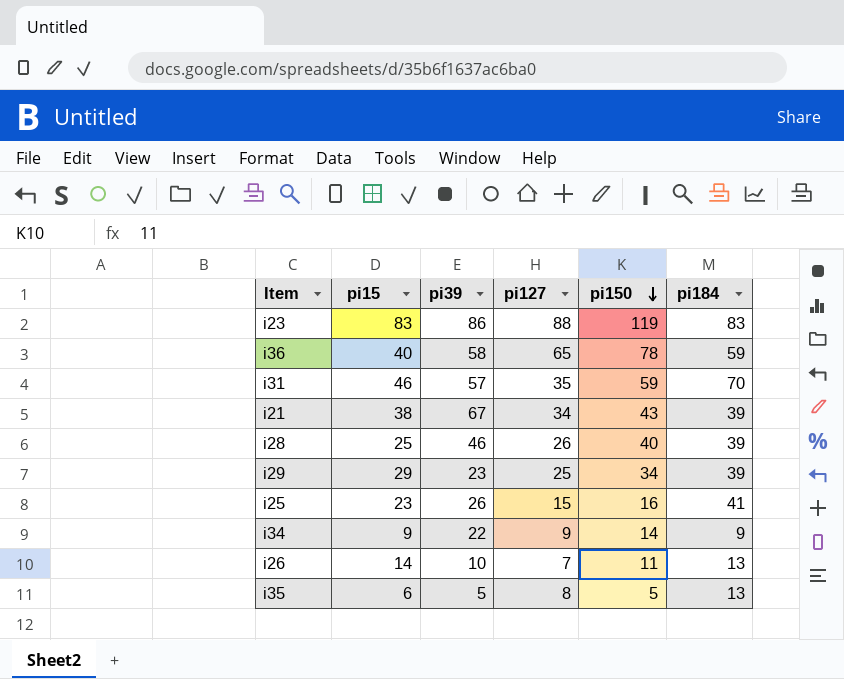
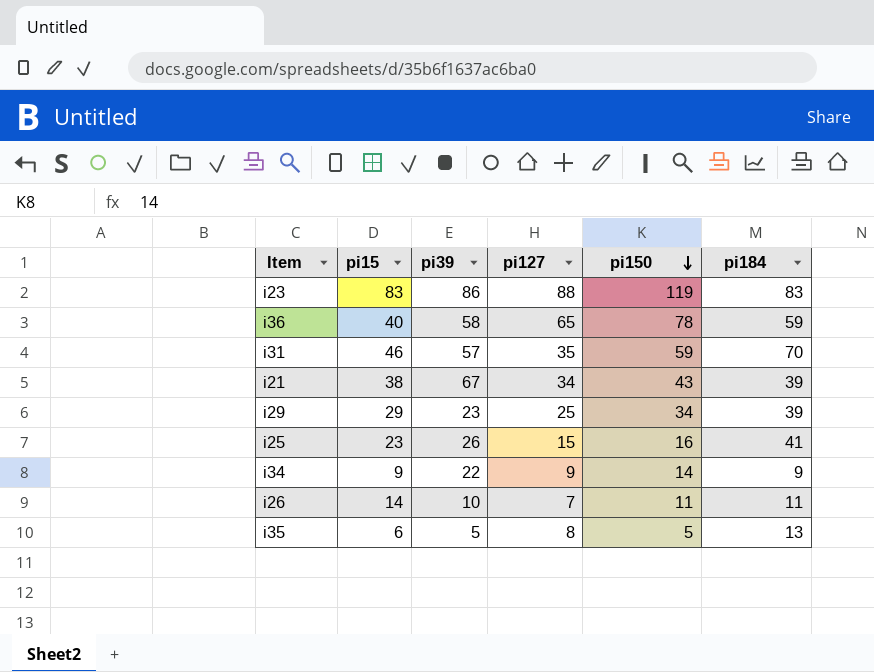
row i28: 25 | 46 | 26 | 40 | 39 -> none
i26 | pi184: 13 -> 11

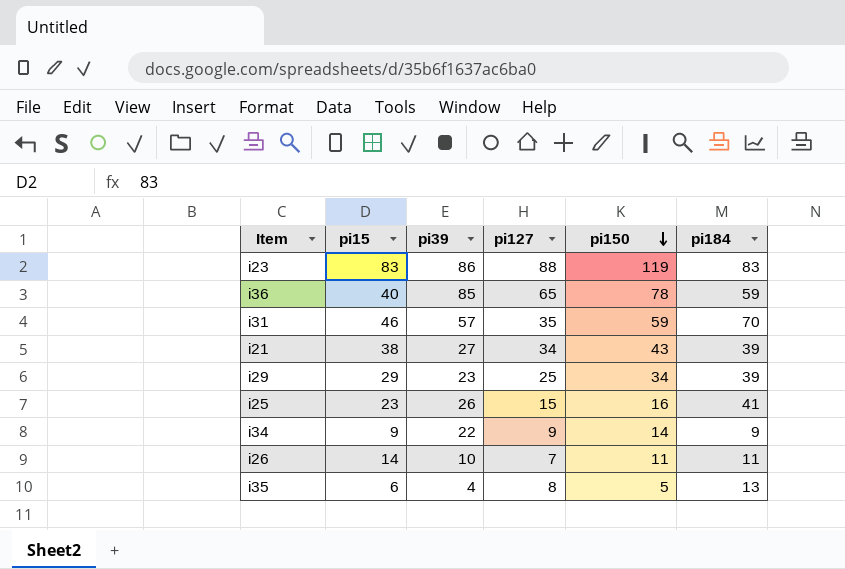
i36 | pi39: 58 -> 85
i21 | pi39: 67 -> 27
i35 | pi39: 5 -> 4

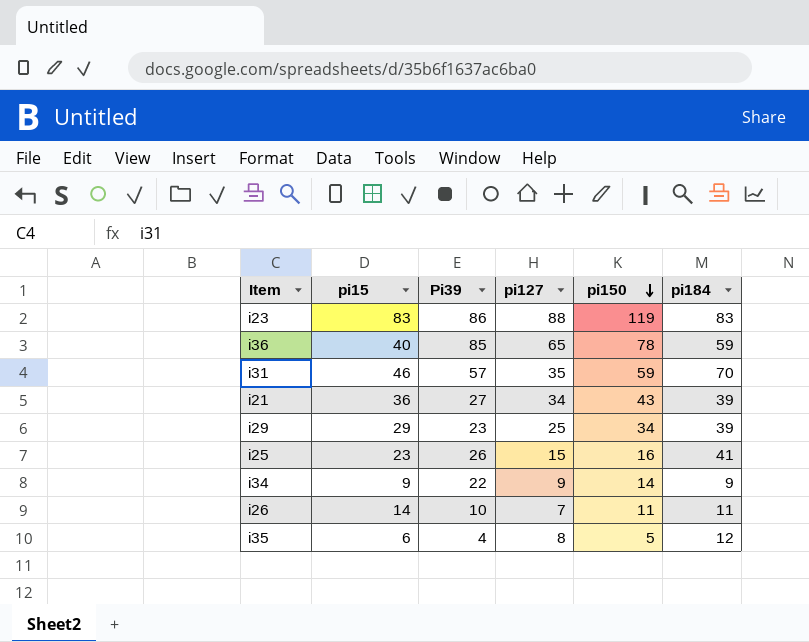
column name: pi39 -> Pi39
i21 | pi15: 38 -> 36
i35 | pi184: 13 -> 12

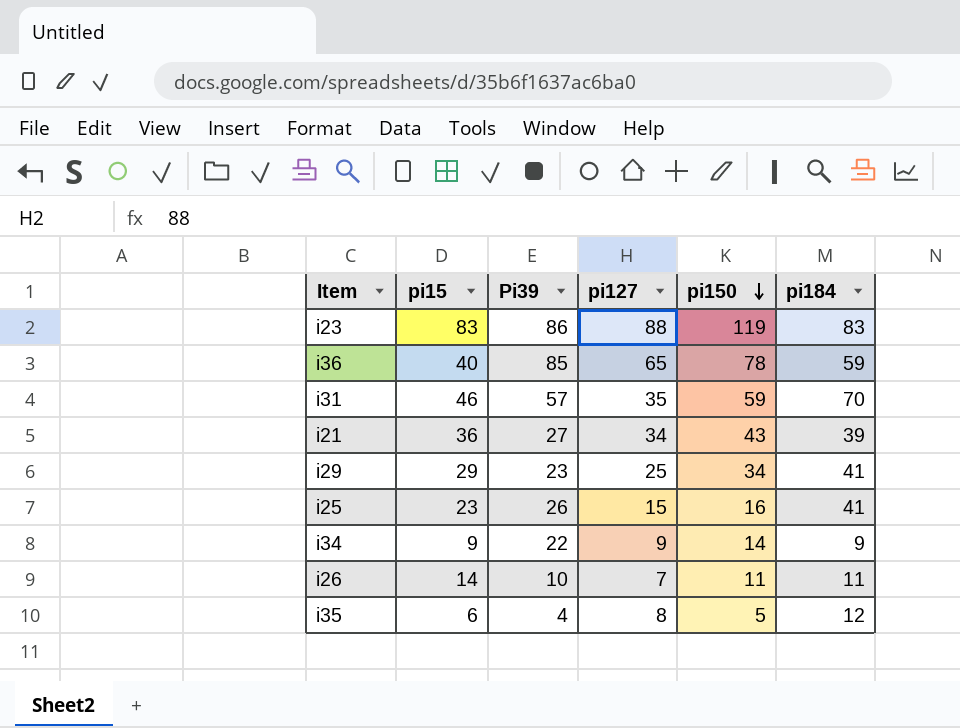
i29 | pi184: 39 -> 41

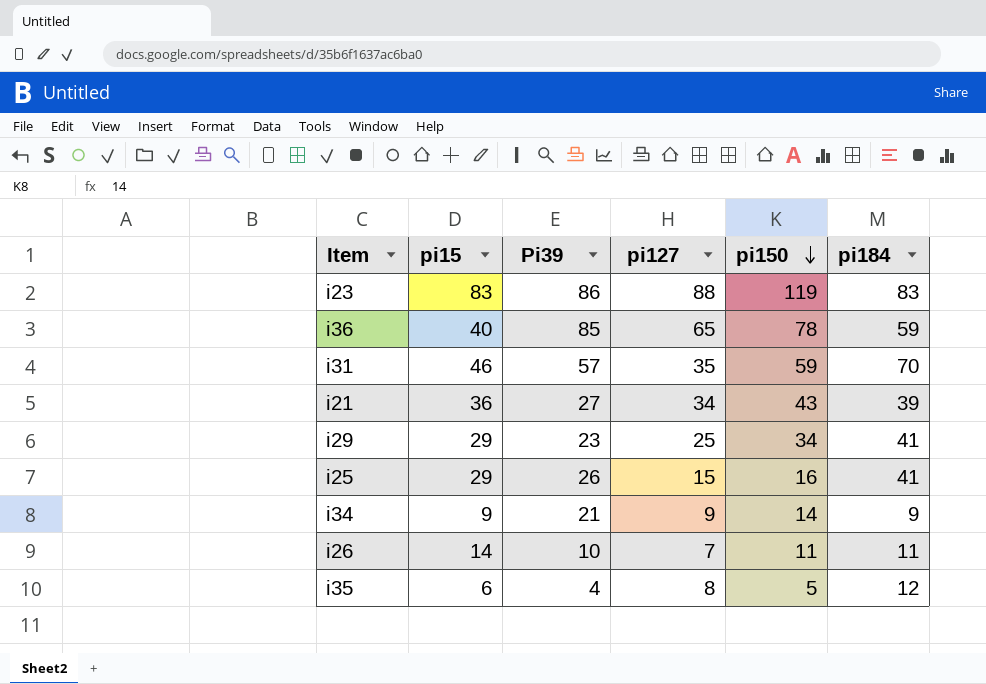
i25 | pi15: 23 -> 29
i34 | Pi39: 22 -> 21

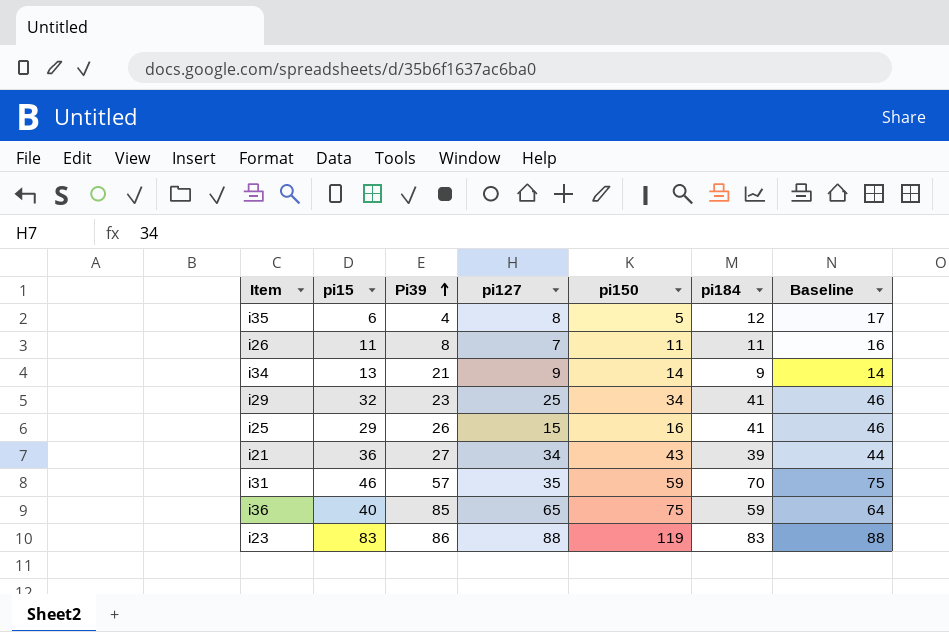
row order: pi150 descending -> Pi39 ascending
column Baseline | formula: none -> [pi184] + 5
i26 | pi15: 14 -> 11
i26 | Pi39: 10 -> 8
i34 | pi15: 9 -> 13
i29 | pi15: 29 -> 32
i36 | pi150: 78 -> 75

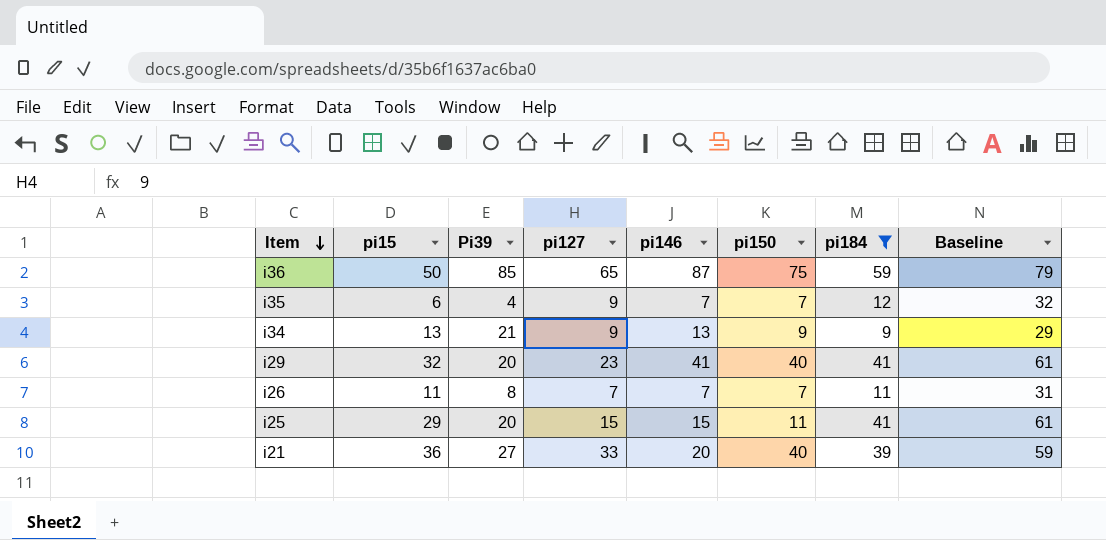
filter: none -> pi184 <= 59
row order: Pi39 ascending -> Item descending
column pi146 | position: none -> 5
column Baseline | formula: [pi184] + 5 -> [pi184] + 20
i36 | pi15: 40 -> 50
i35 | pi127: 8 -> 9
i35 | pi150: 5 -> 7
i34 | pi150: 14 -> 9
i29 | Pi39: 23 -> 20
i29 | pi127: 25 -> 23
i29 | pi150: 34 -> 40
i26 | pi150: 11 -> 7
i25 | Pi39: 26 -> 20
i25 | pi150: 16 -> 11
i21 | pi127: 34 -> 33
i21 | pi150: 43 -> 40

